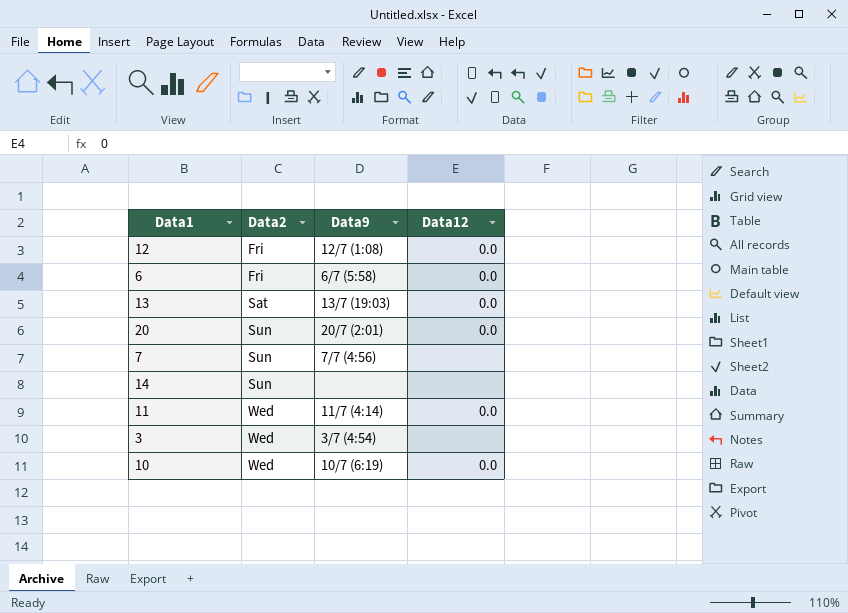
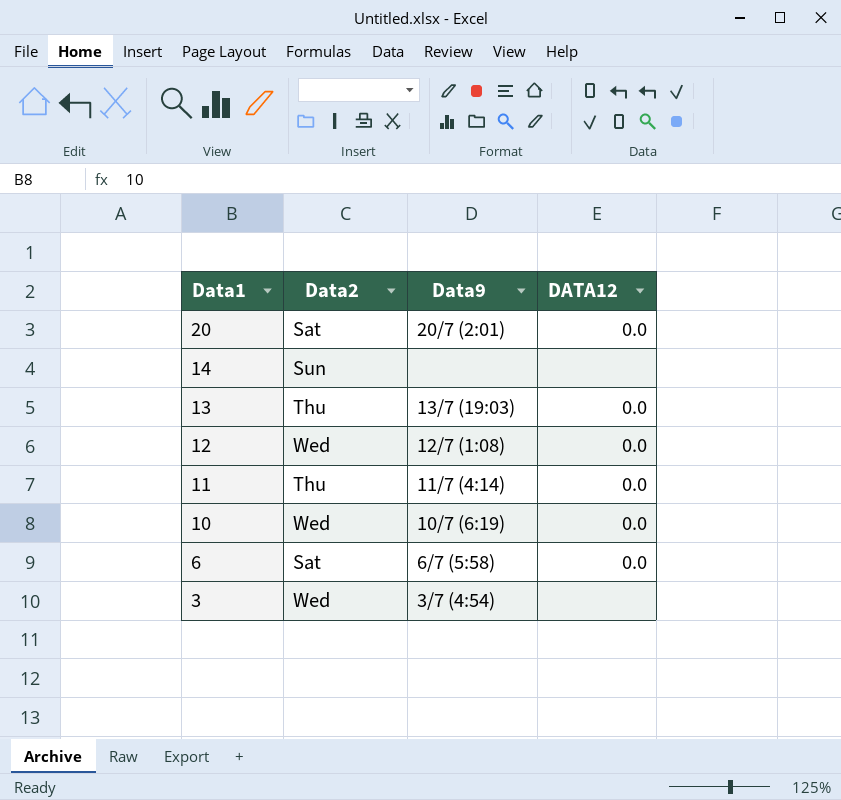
row order: Data2 ascending -> Data1 descending
column name: Data12 -> DATA12
row 7: Sun | 7/7 (4:56) | none -> none
20 | Data2: Sun -> Sat
13 | Data2: Sat -> Thu
12 | Data2: Fri -> Wed
11 | Data2: Wed -> Thu
6 | Data2: Fri -> Sat

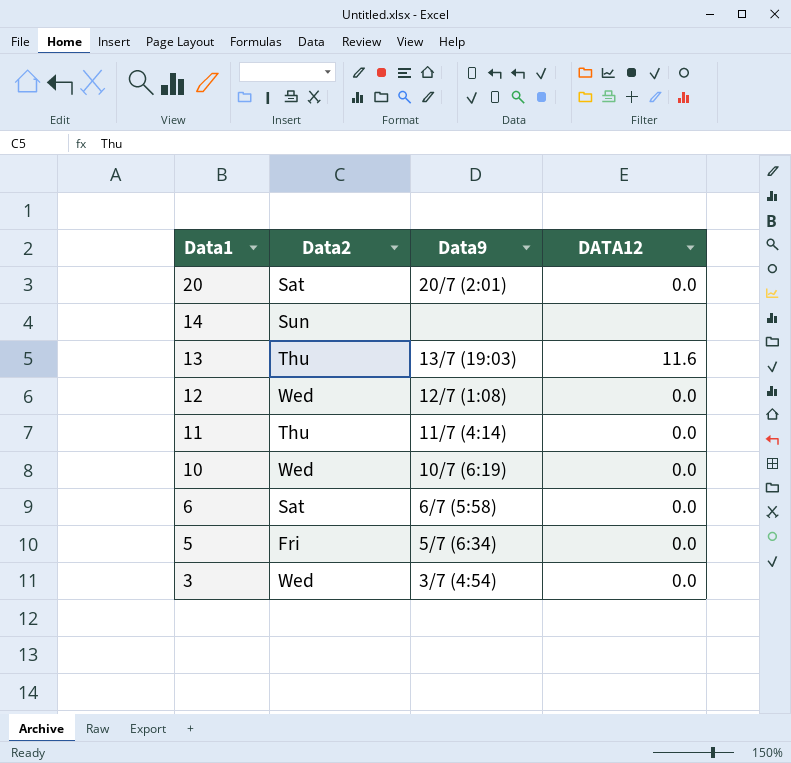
13 | DATA12: 0.0 -> 11.6
row 5: none -> Fri | 5/7 (6:34) | 0.0
3 | DATA12: none -> 0.0

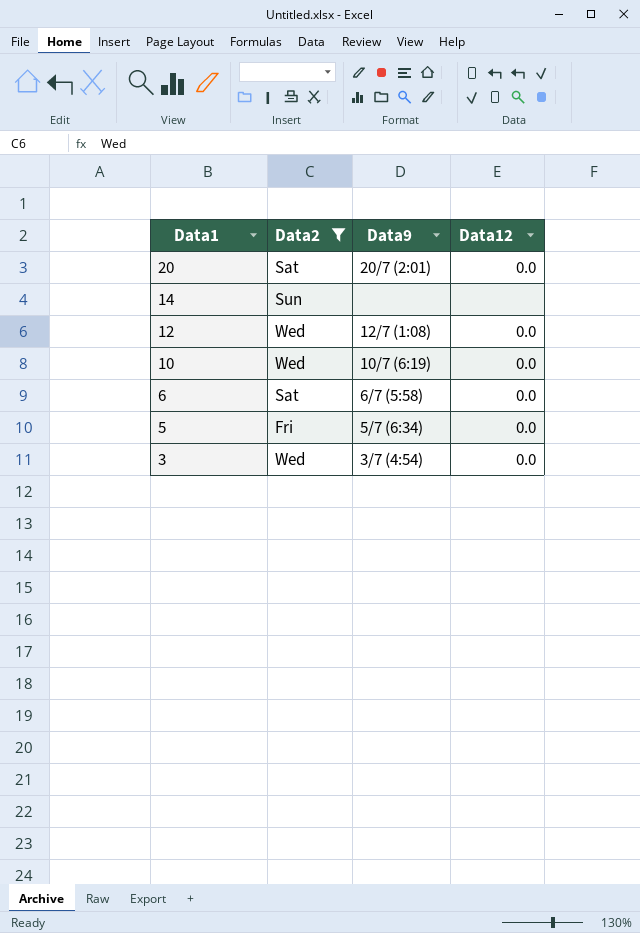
filter: none -> Data2 != Thu
column name: DATA12 -> Data12

